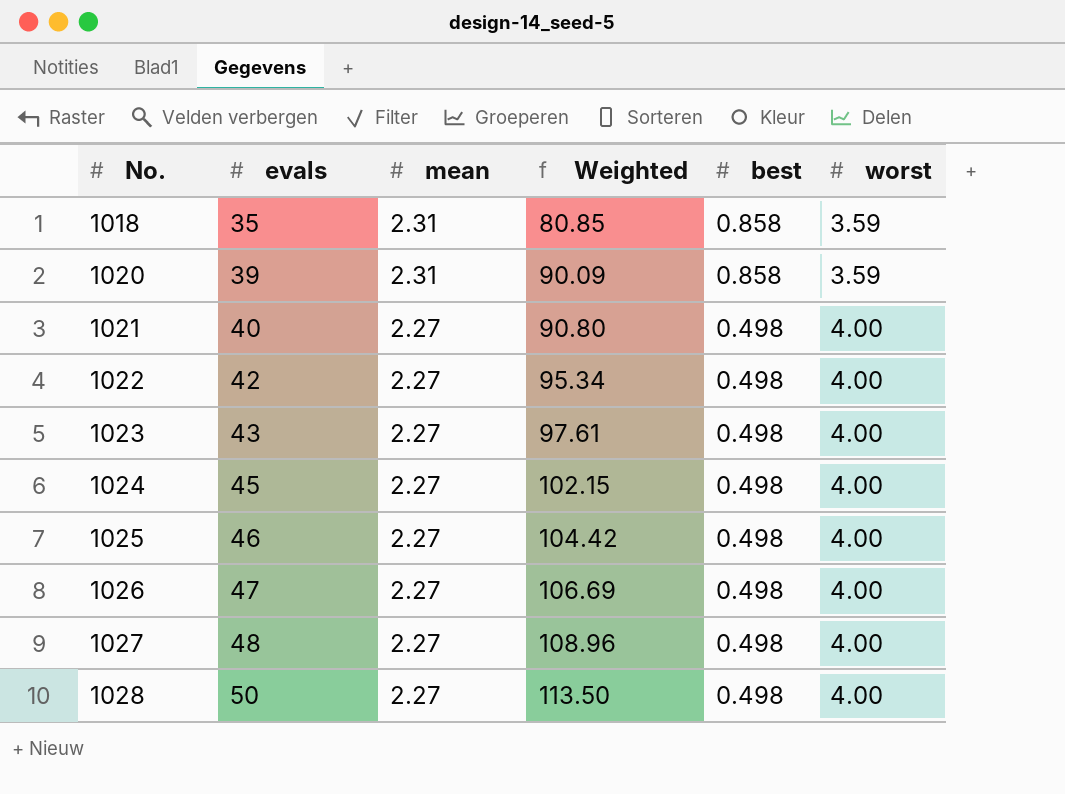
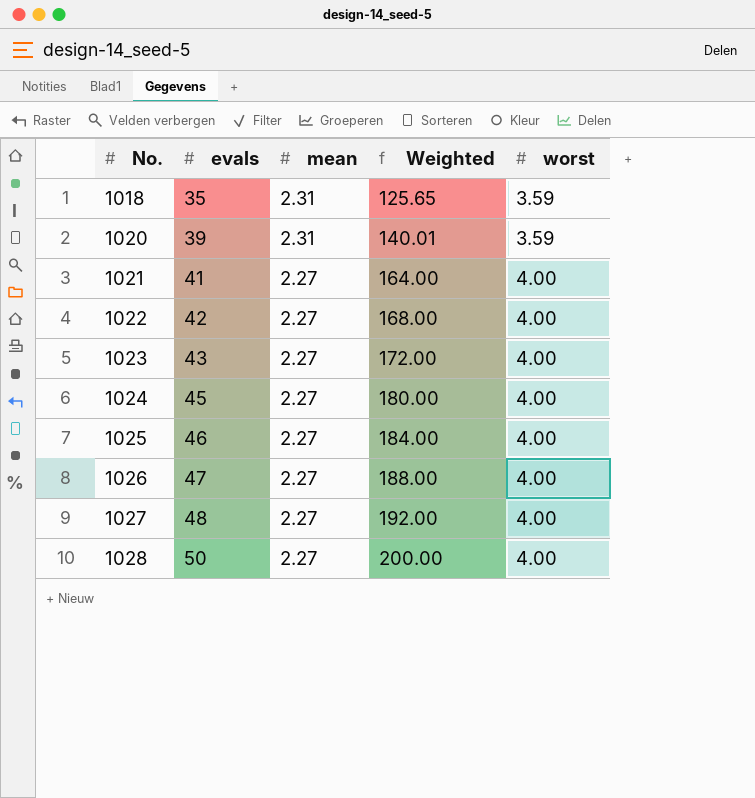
column best | position: 5 -> none
column Weighted | formula: [evals] * [mean] -> [evals] * [worst]
1021 | evals: 40 -> 41

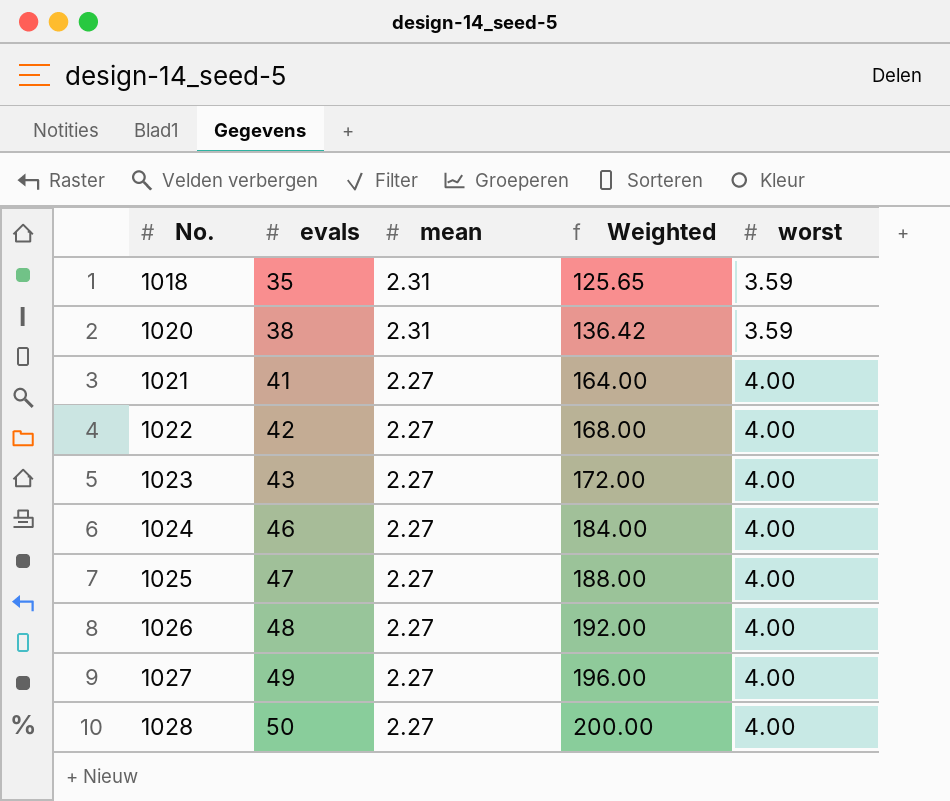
1020 | evals: 39 -> 38
1020 | Weighted: 140.01 -> 136.42
1024 | evals: 45 -> 46
1024 | Weighted: 180.00 -> 184.00
1025 | evals: 46 -> 47
1025 | Weighted: 184.00 -> 188.00
1026 | evals: 47 -> 48
1026 | Weighted: 188.00 -> 192.00
1027 | evals: 48 -> 49
1027 | Weighted: 192.00 -> 196.00

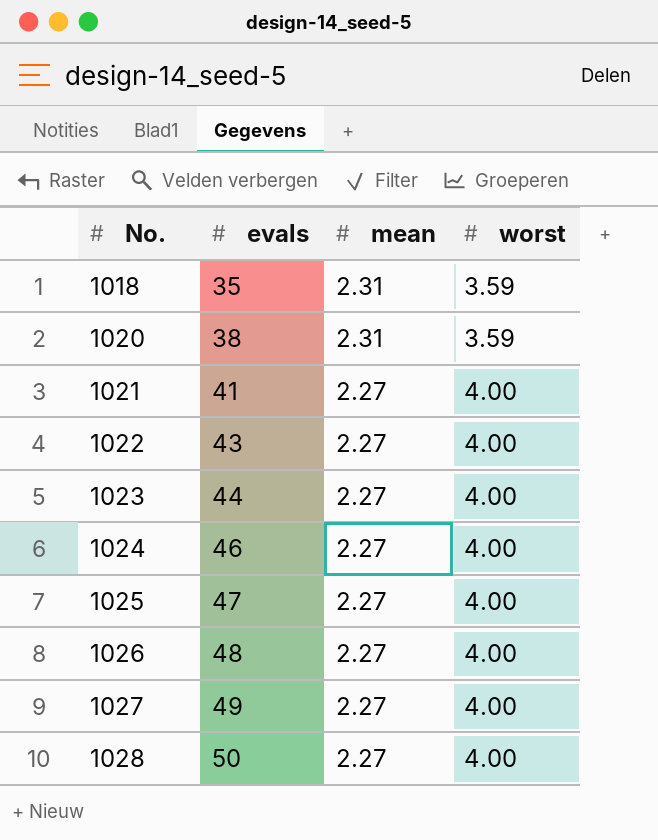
column Weighted | formula: [evals] * [worst] -> none
1022 | evals: 42 -> 43
1023 | evals: 43 -> 44

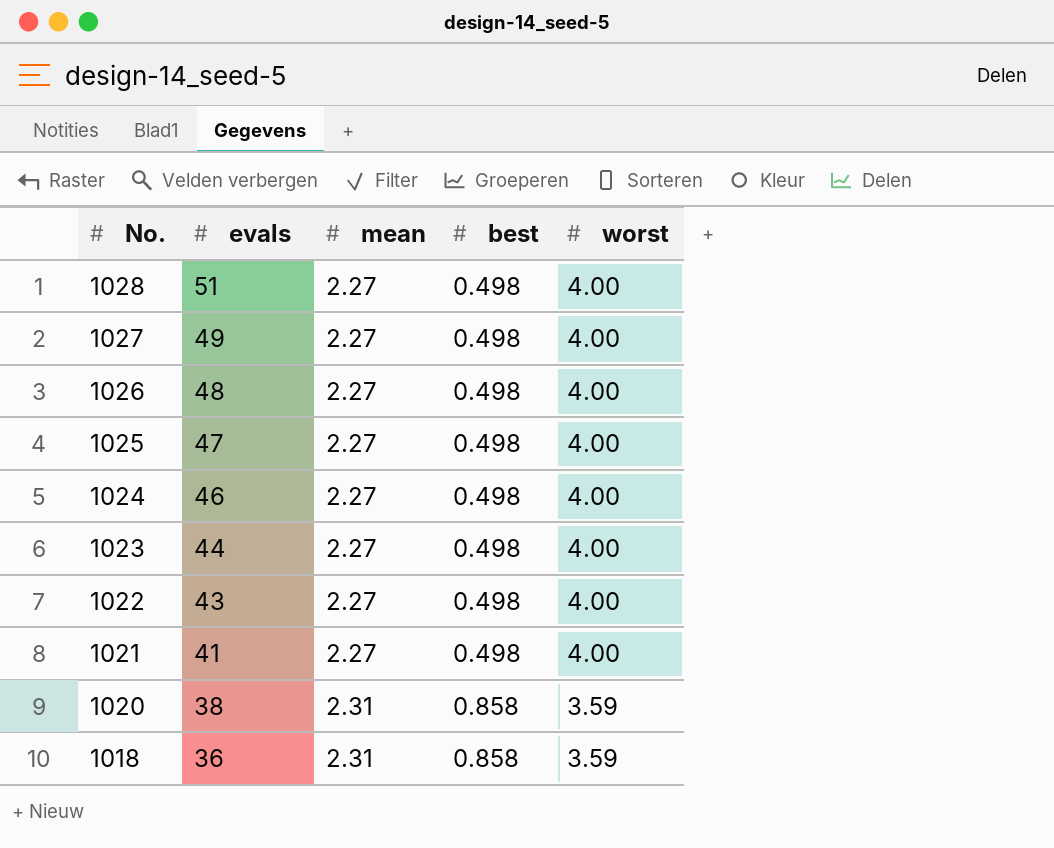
row order: No. ascending -> No. descending
column best | position: none -> 4
1028 | evals: 50 -> 51
1018 | evals: 35 -> 36

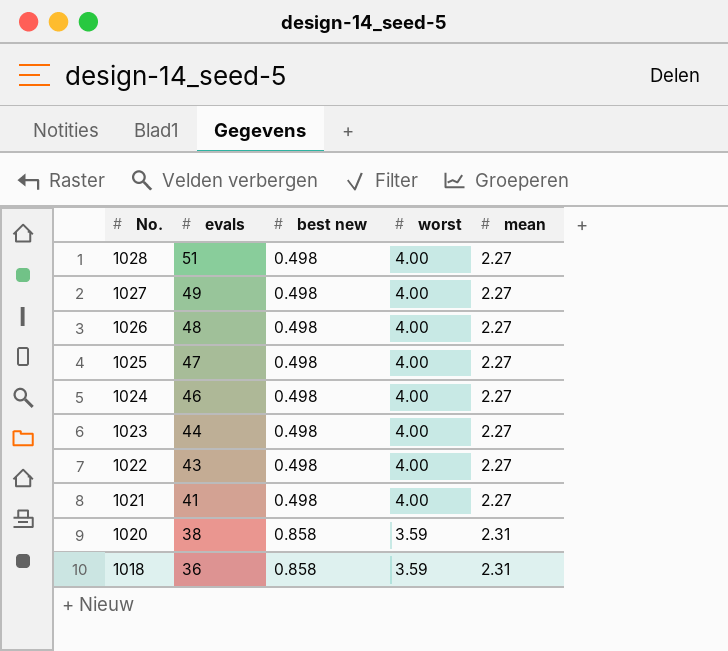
column name: best -> best new
column mean | position: 3 -> 5

